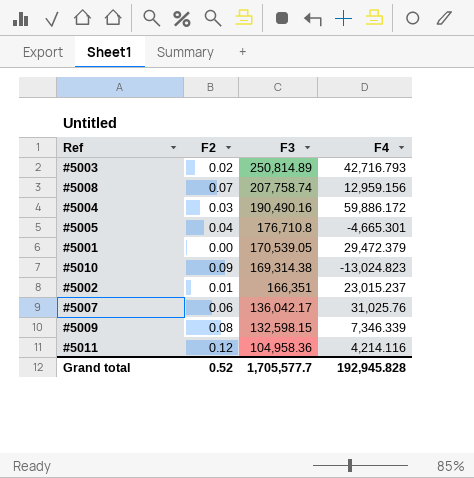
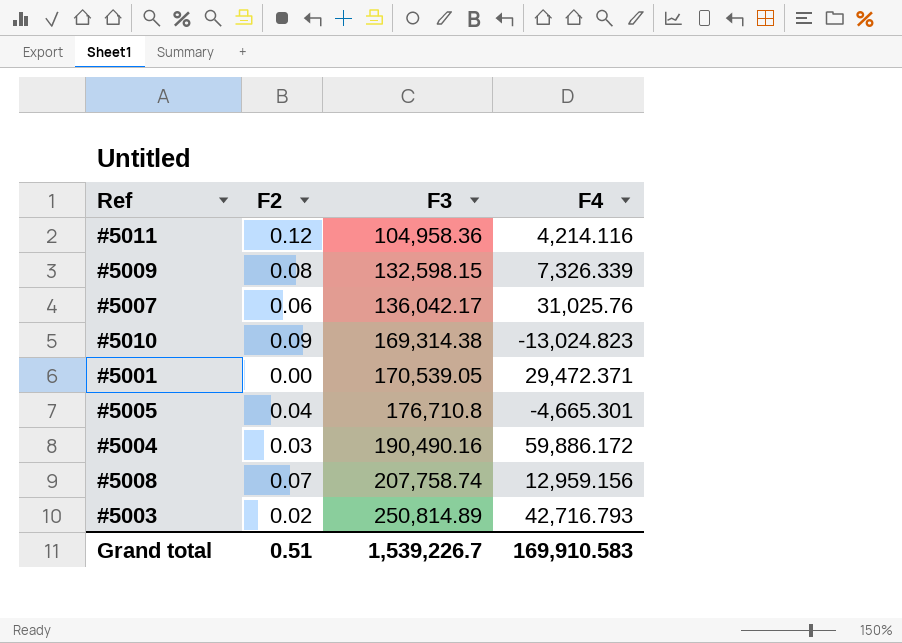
row order: F3 descending -> F3 ascending
row #5002: 0.01 | 166,351 | 23,015.237 -> none
#5009 | F4: 7,346.339 -> 7,326.339
#5001 | F4: 29,472.379 -> 29,472.371
Grand total | F2: 0.52 -> 0.51
Grand total | F3: 1,705,577.7 -> 1,539,226.7
Grand total | F4: 192,945.828 -> 169,910.583

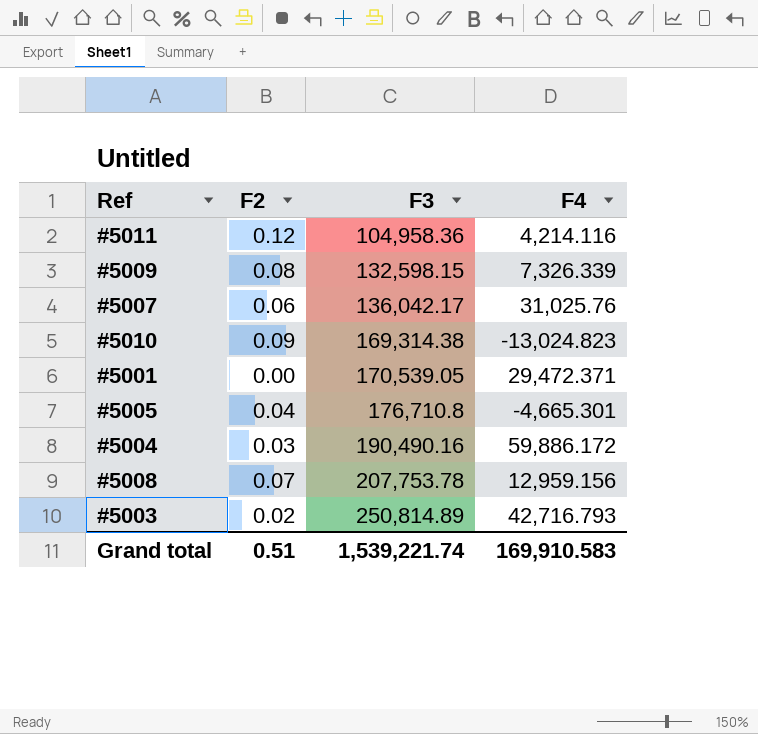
#5008 | F3: 207,758.74 -> 207,753.78
Grand total | F3: 1,539,226.7 -> 1,539,221.74

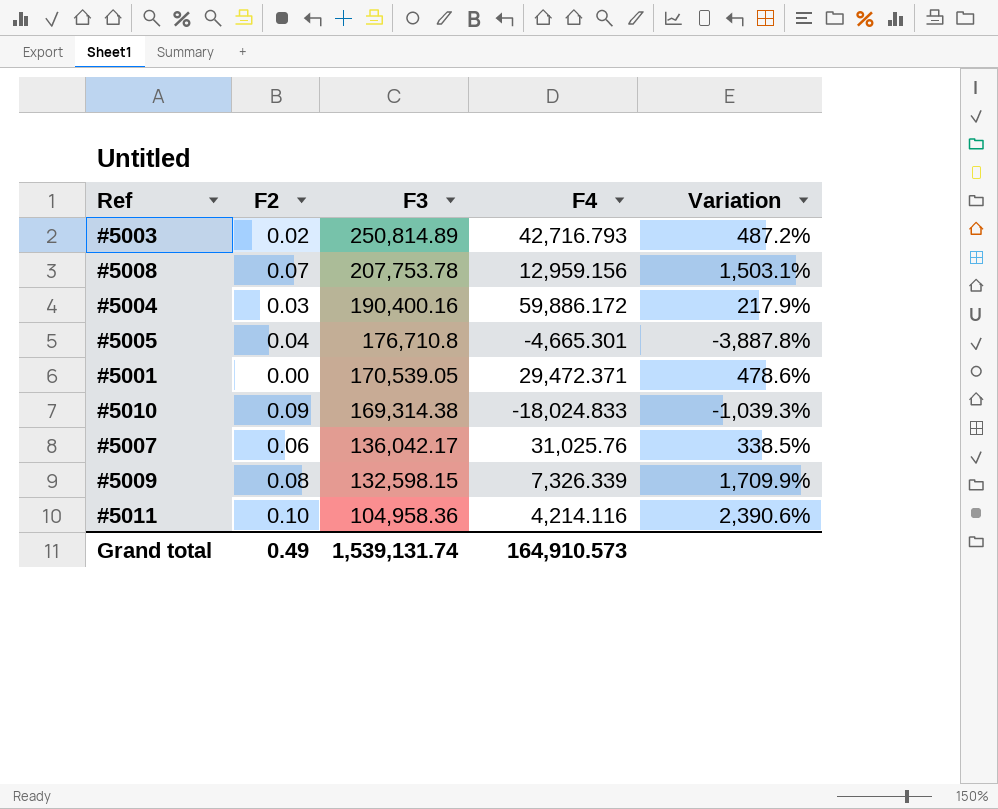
row order: F3 ascending -> F3 descending
column Variation | formula: none -> ([F3] - [F4]) / [F4]
#5004 | F3: 190,490.16 -> 190,400.16
#5010 | F4: -13,024.823 -> -18,024.833
#5011 | F2: 0.12 -> 0.10
Grand total | F2: 0.51 -> 0.49
Grand total | F3: 1,539,221.74 -> 1,539,131.74
Grand total | F4: 169,910.583 -> 164,910.573

